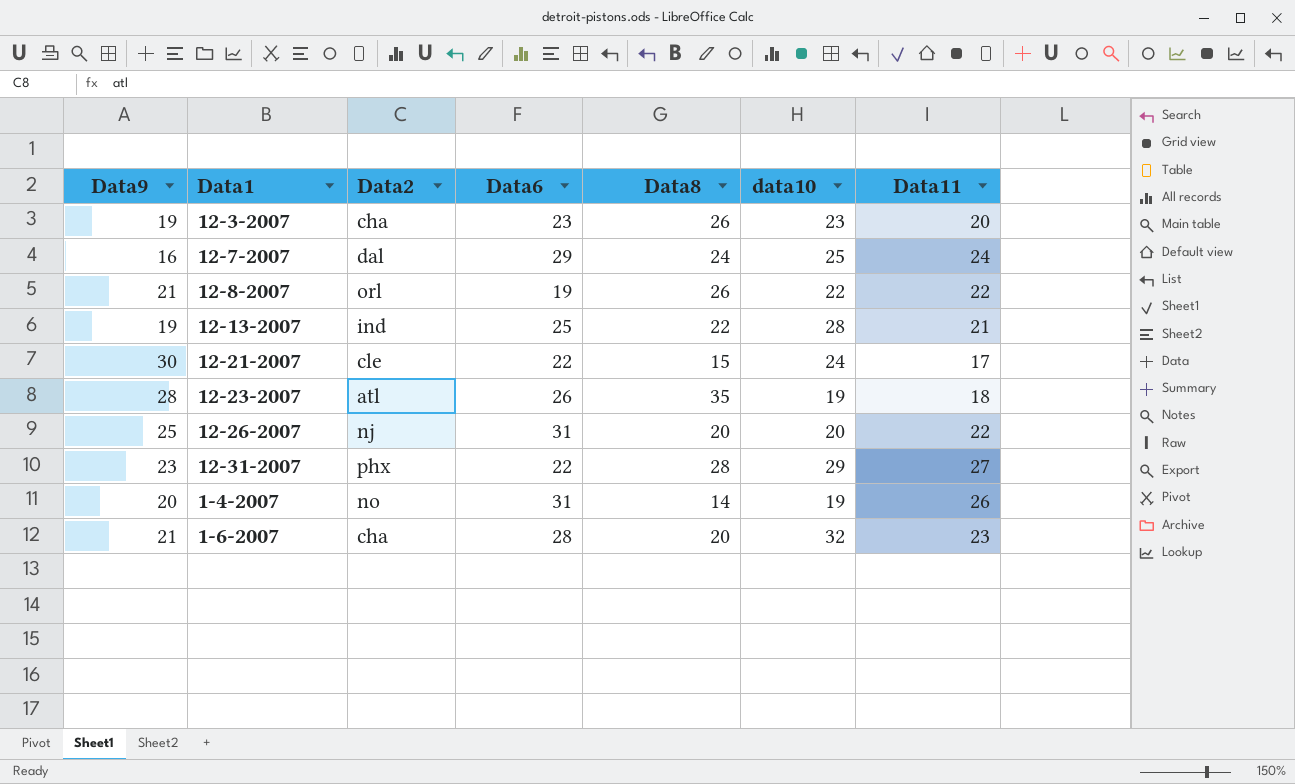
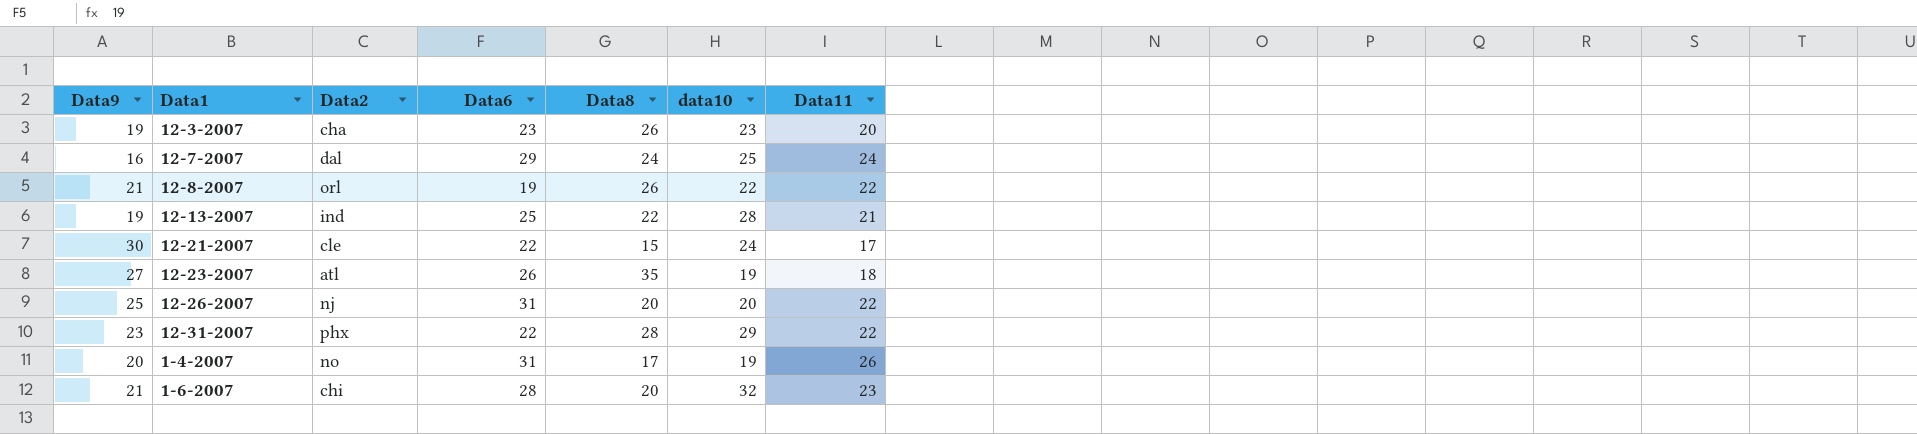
12-23-2007 | Data9: 28 -> 27
12-31-2007 | Data11: 27 -> 22
1-4-2007 | Data8: 14 -> 17
1-6-2007 | Data2: cha -> chi

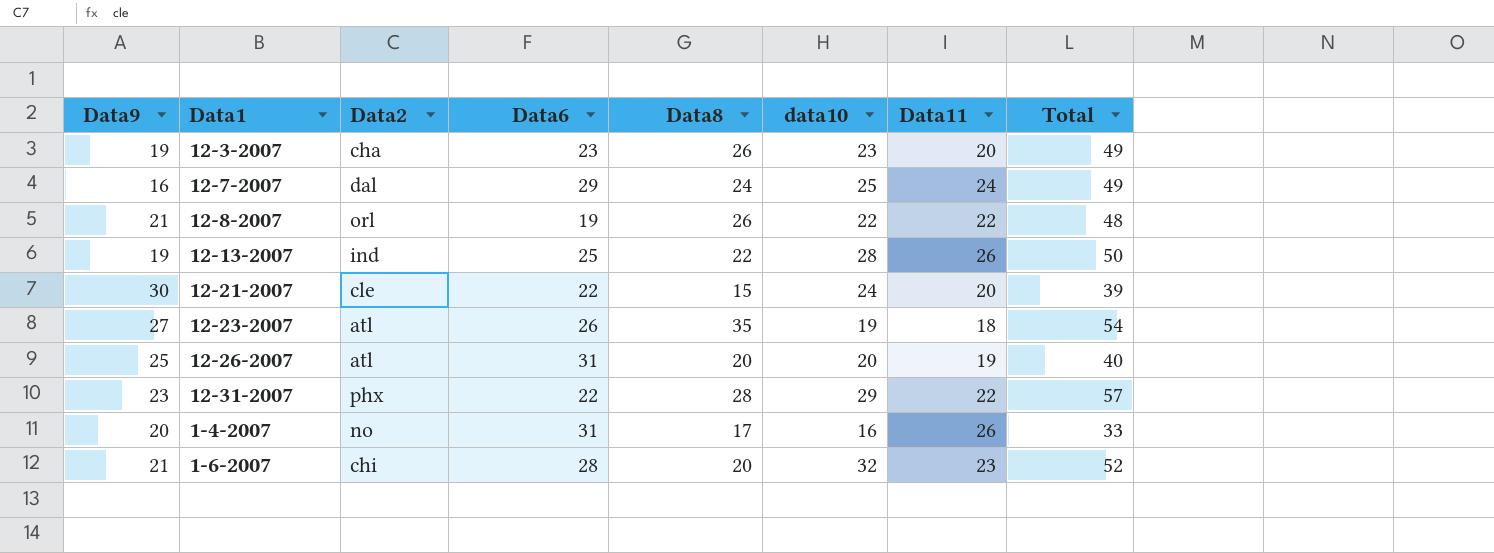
column Total | formula: none -> [Data8] + [data10]
12-13-2007 | Data11: 21 -> 26
12-21-2007 | Data11: 17 -> 20
12-26-2007 | Data2: nj -> atl
12-26-2007 | Data11: 22 -> 19
1-4-2007 | data10: 19 -> 16

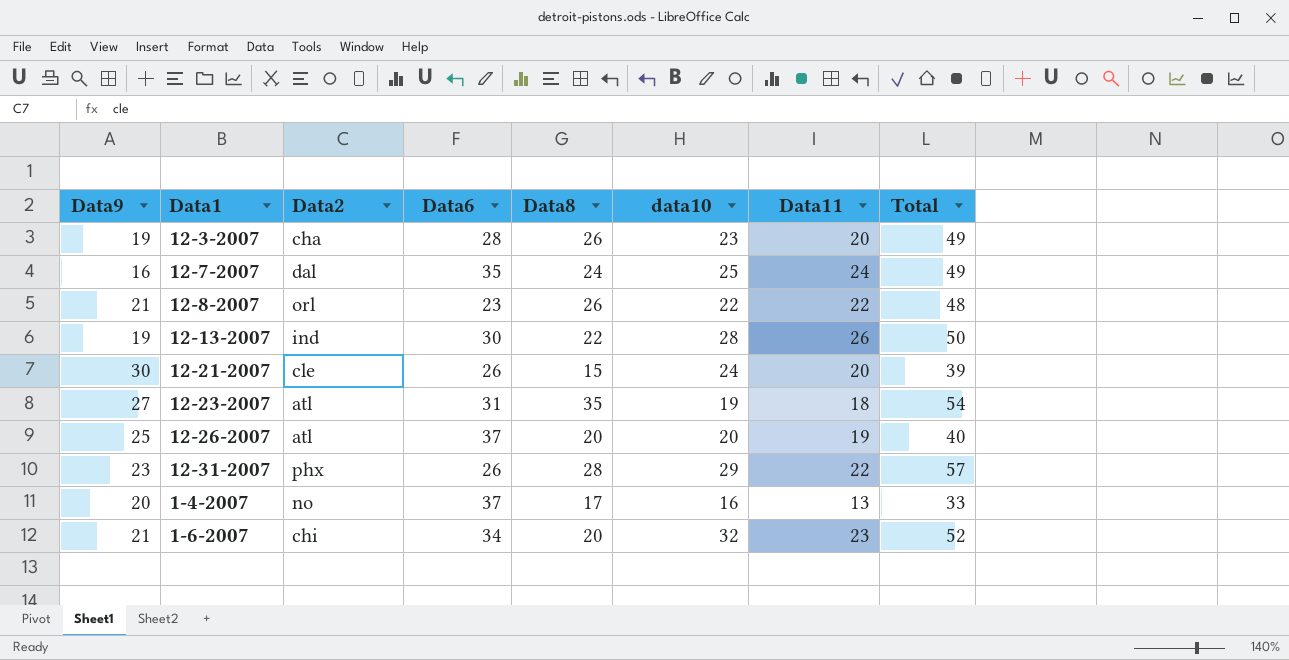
12-3-2007 | Data6: 23 -> 28
12-7-2007 | Data6: 29 -> 35
12-8-2007 | Data6: 19 -> 23
12-13-2007 | Data6: 25 -> 30
12-21-2007 | Data6: 22 -> 26
12-23-2007 | Data6: 26 -> 31
12-26-2007 | Data6: 31 -> 37
12-31-2007 | Data6: 22 -> 26
1-4-2007 | Data6: 31 -> 37
1-4-2007 | Data11: 26 -> 13
1-6-2007 | Data6: 28 -> 34

